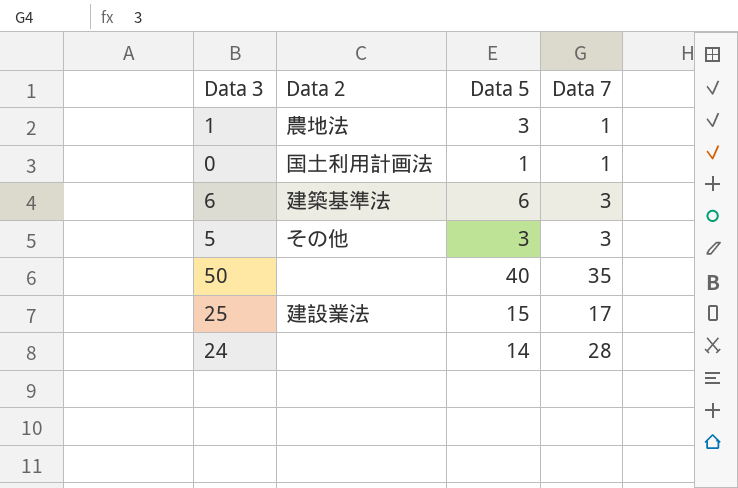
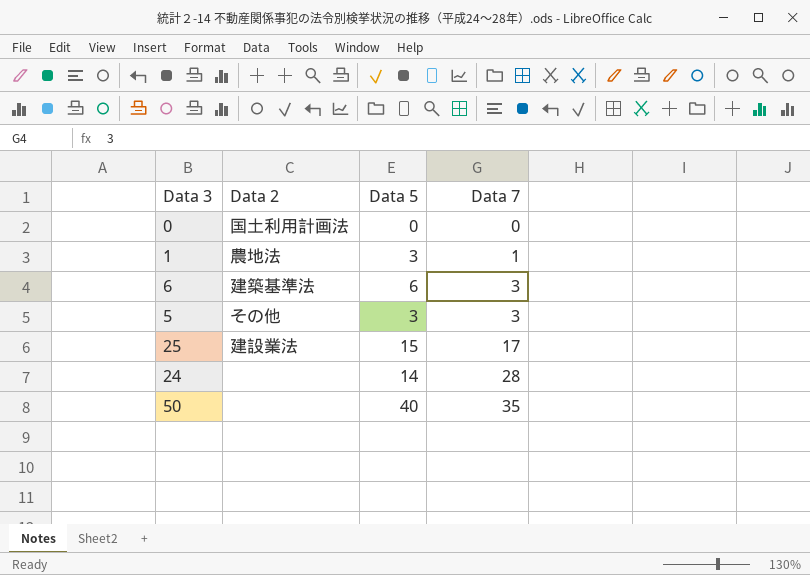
row order: none -> Data 7 ascending
0 | Data 5: 1 -> 0
0 | Data 7: 1 -> 0

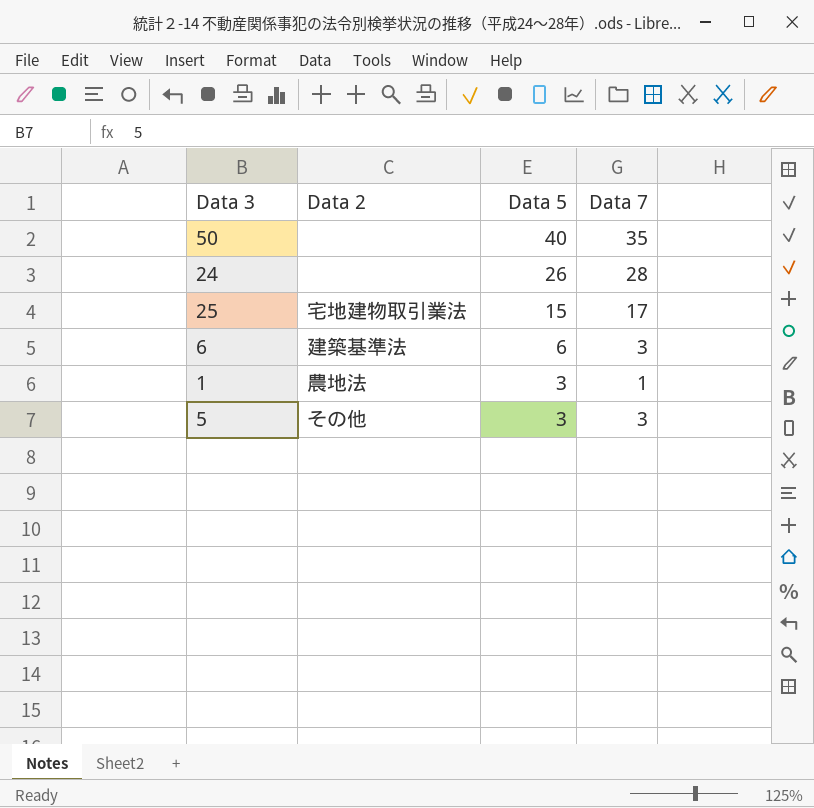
row order: Data 7 ascending -> Data 5 descending
row 0: 国土利用計画法 | 0 | 0 -> none
24 | Data 5: 14 -> 26
25 | Data 2: 建設業法 -> 宅地建物取引業法

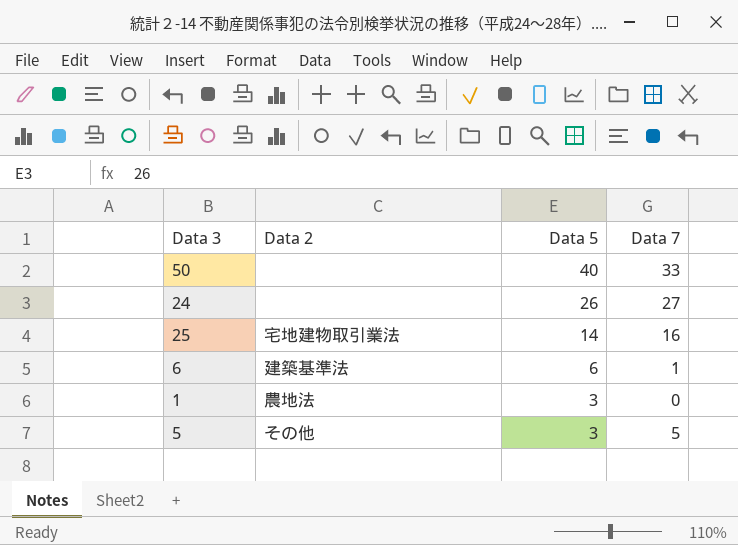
50 | Data 7: 35 -> 33
24 | Data 7: 28 -> 27
25 | Data 5: 15 -> 14
25 | Data 7: 17 -> 16
6 | Data 7: 3 -> 1
1 | Data 7: 1 -> 0
5 | Data 7: 3 -> 5

